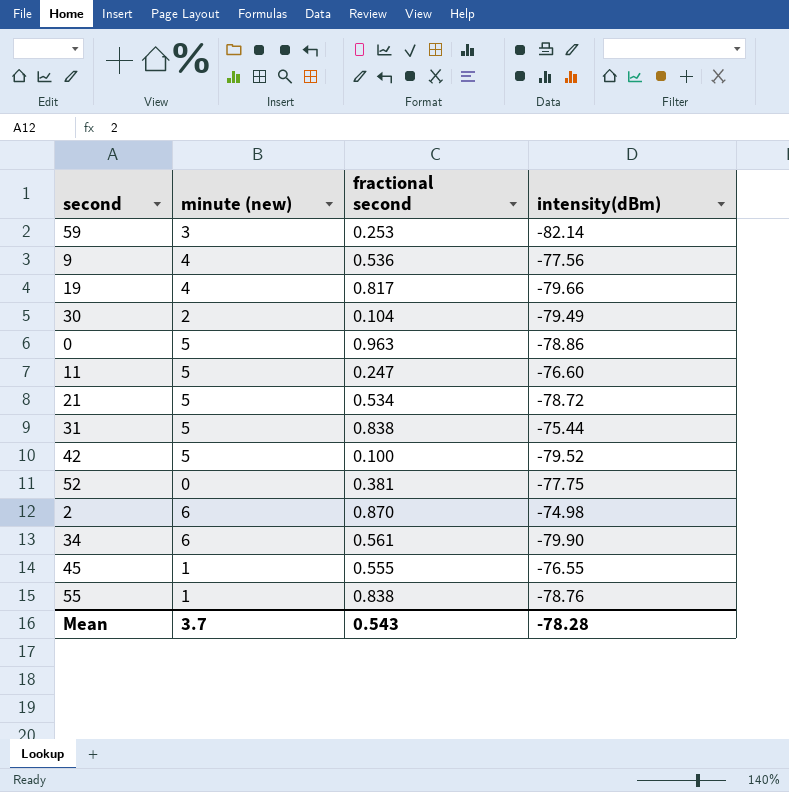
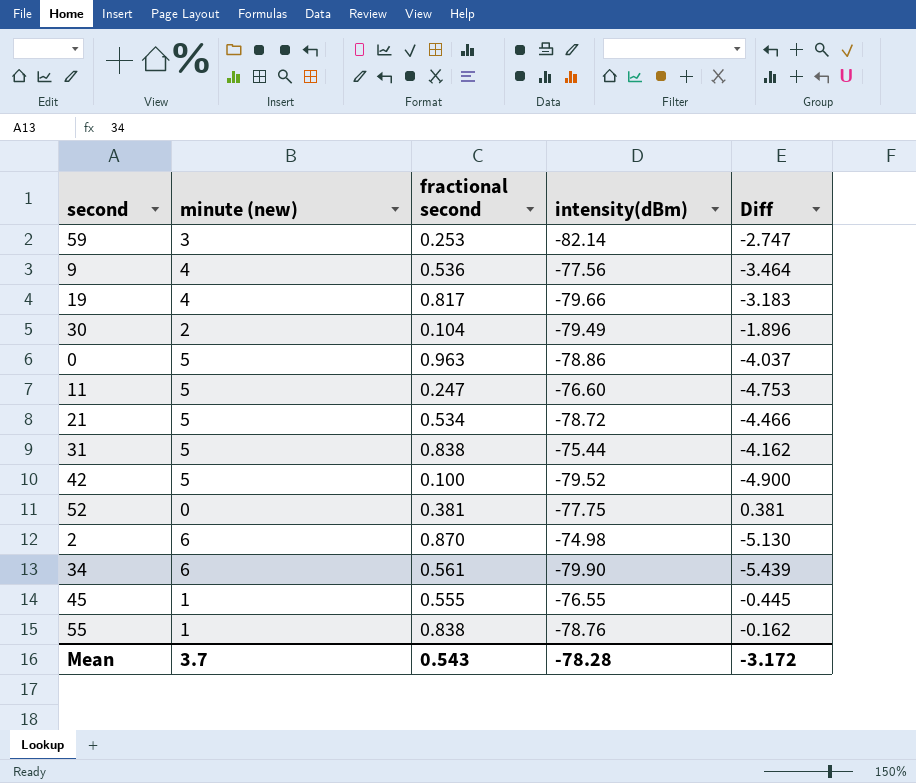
column Diff | formula: none -> [fractional second] - [minute (new)]

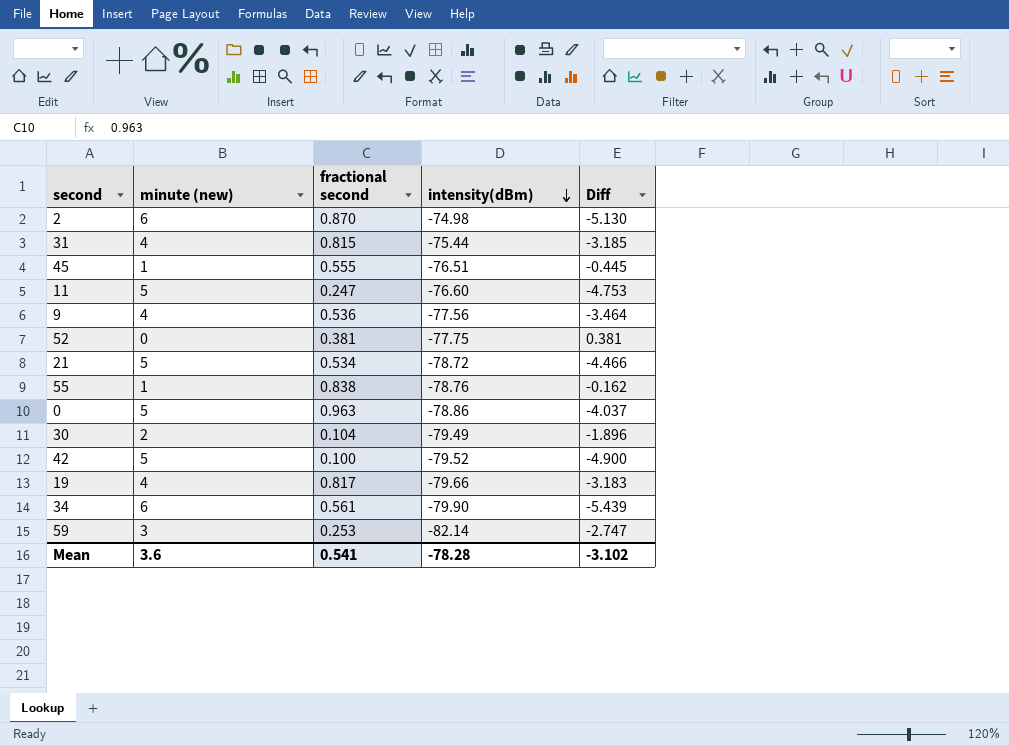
row order: none -> intensity(dBm) descending
31 | minute (new): 5 -> 4
31 | fractional second: 0.838 -> 0.815
31 | Diff: -4.162 -> -3.185
45 | intensity(dBm): -76.55 -> -76.51
Mean | minute (new): 3.7 -> 3.6
Mean | fractional second: 0.543 -> 0.541
Mean | Diff: -3.172 -> -3.102

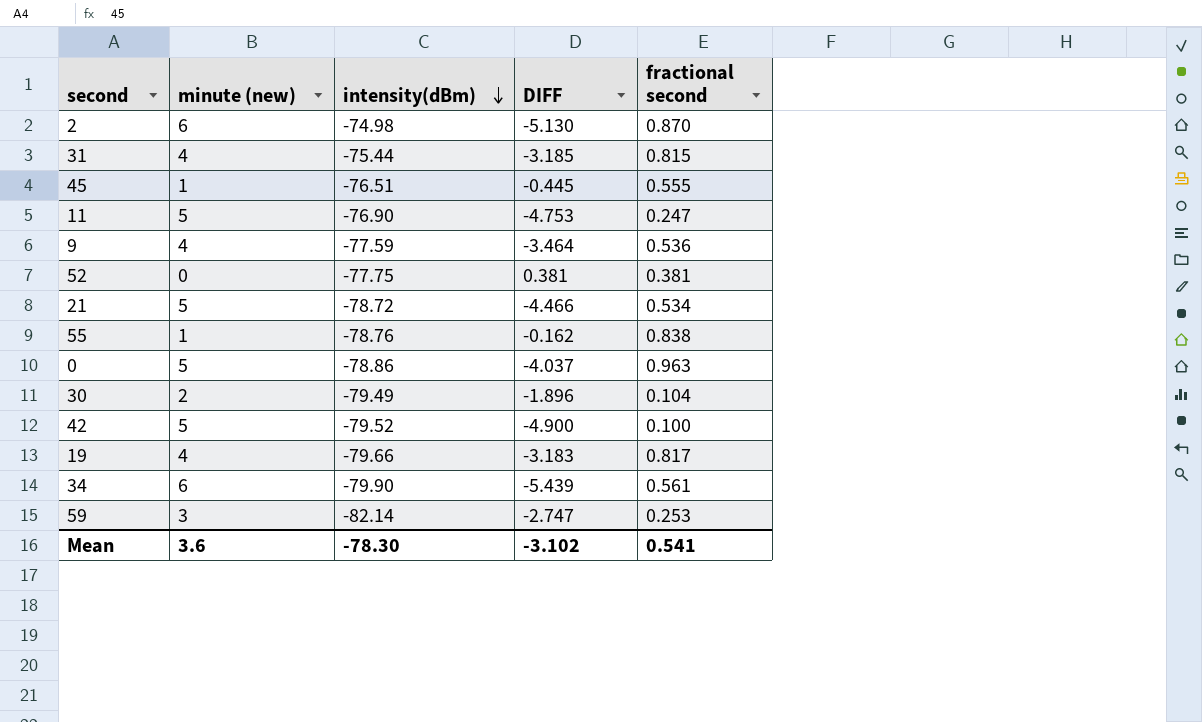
column name: Diff -> DIFF
column fractional second | position: 3 -> 5
11 | intensity(dBm): -76.60 -> -76.90
9 | intensity(dBm): -77.56 -> -77.59
Mean | intensity(dBm): -78.28 -> -78.30

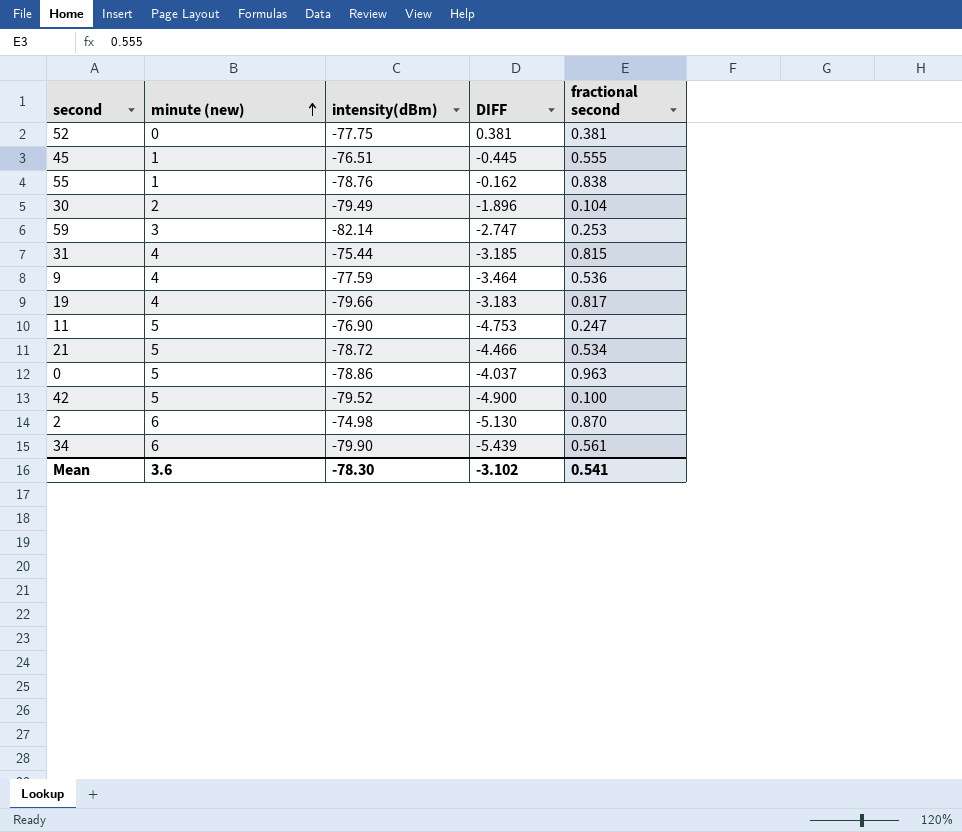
row order: intensity(dBm) descending -> minute (new) ascending

